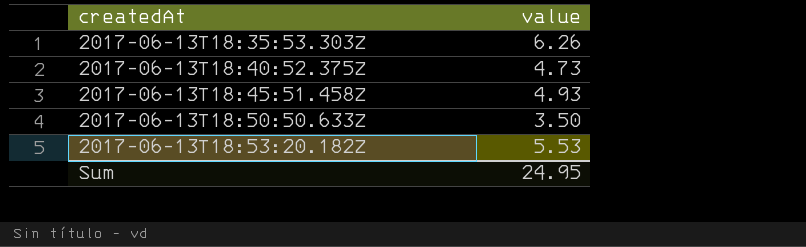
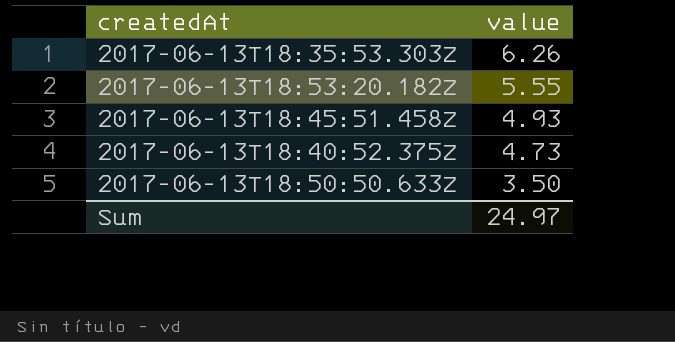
row order: createdAt ascending -> value descending
2017-06-13T18:53:20.182Z | value: 5.53 -> 5.55
Sum | value: 24.95 -> 24.97

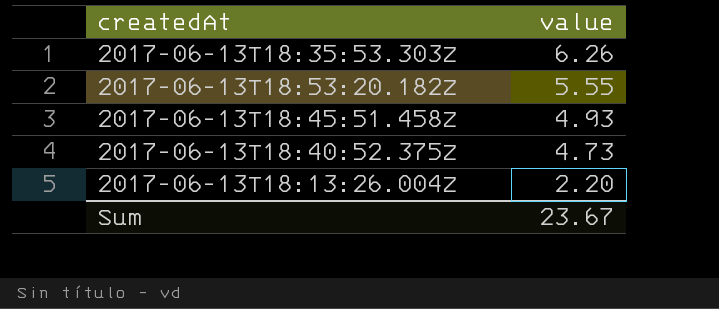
row 2017-06-13T18:50:50.633Z: 3.50 -> none
row 2017-06-13T18:13:26.004Z: none -> 2.20
Sum | value: 24.97 -> 23.67

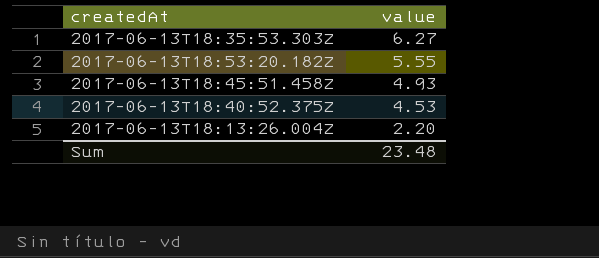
2017-06-13T18:35:53.303Z | value: 6.26 -> 6.27
2017-06-13T18:40:52.375Z | value: 4.73 -> 4.53
Sum | value: 23.67 -> 23.48

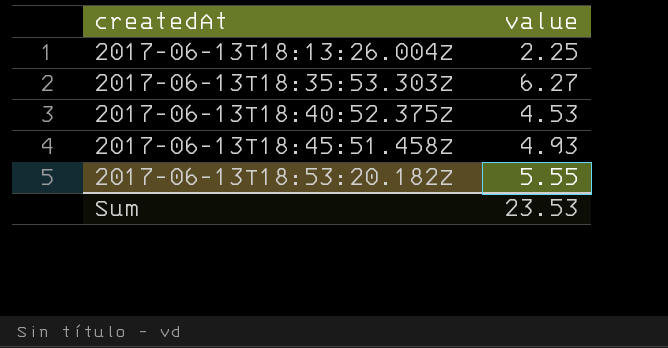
row order: value descending -> createdAt ascending
2017-06-13T18:13:26.004Z | value: 2.20 -> 2.25
Sum | value: 23.48 -> 23.53

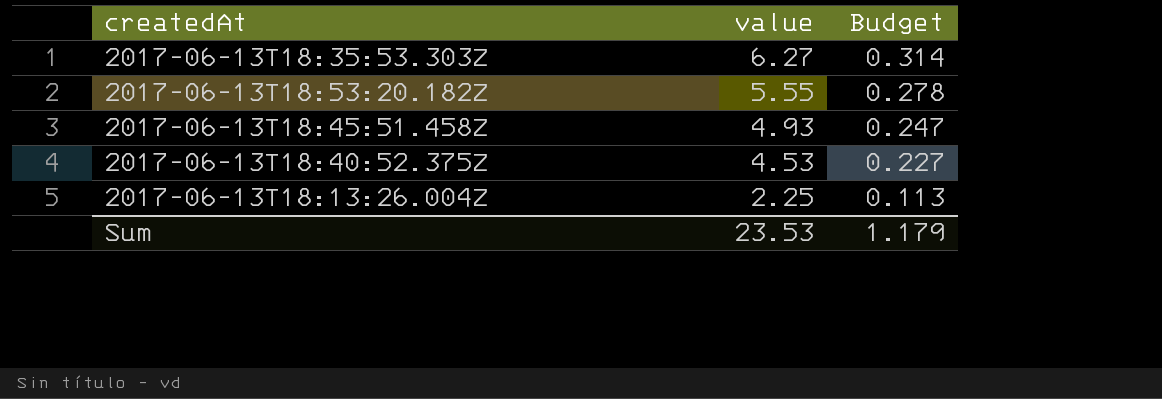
row order: createdAt ascending -> value descending
column Budget | formula: none -> [value] * 0.05

